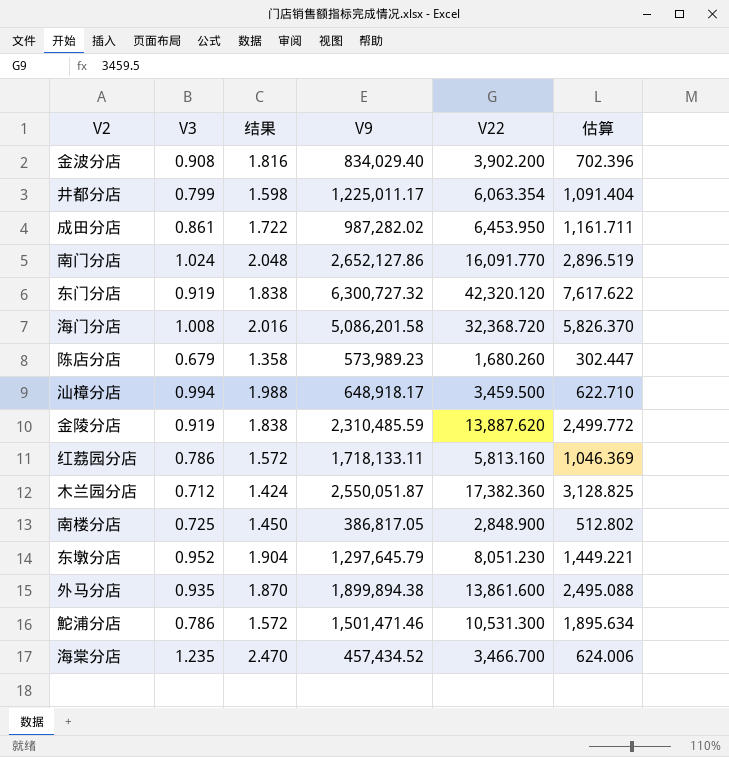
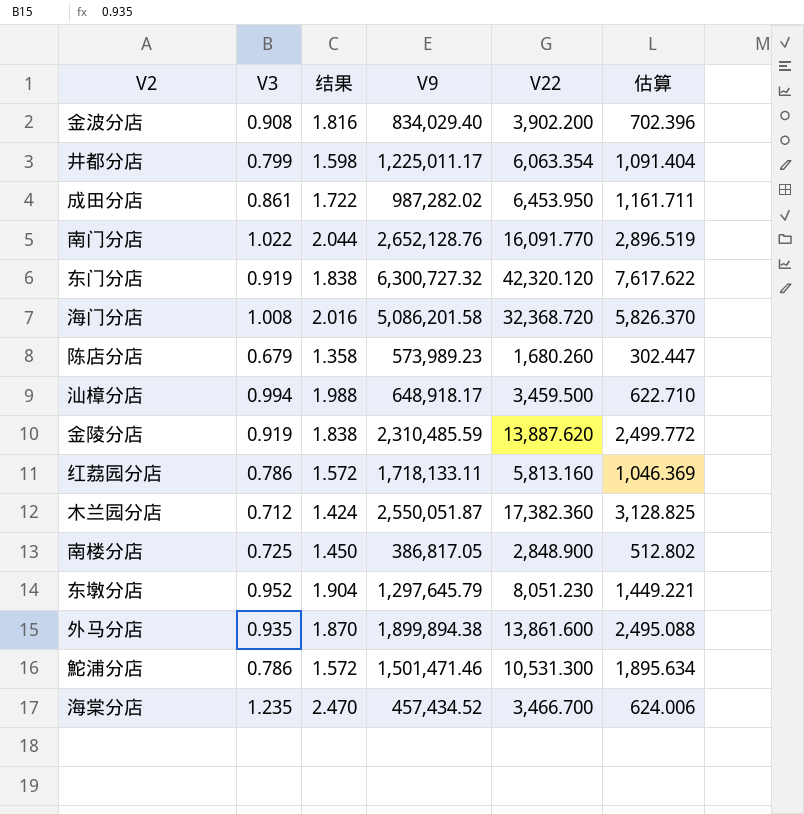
南门分店 | V3: 1.024 -> 1.022
南门分店 | 结果: 2.048 -> 2.044
南门分店 | V9: 2,652,127.86 -> 2,652,128.76

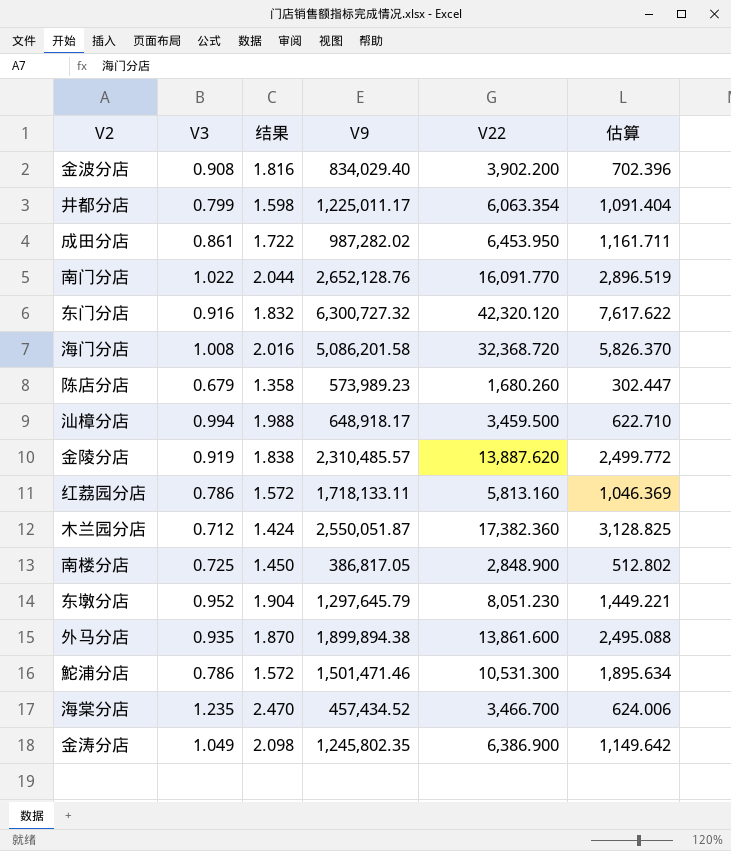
东门分店 | V3: 0.919 -> 0.916
东门分店 | 结果: 1.838 -> 1.832
金陵分店 | V9: 2,310,485.59 -> 2,310,485.57
row 金涛分店: none -> 1.049 | 2.098 | 1,245,802.35 | 6,386.900 | 1,149.642

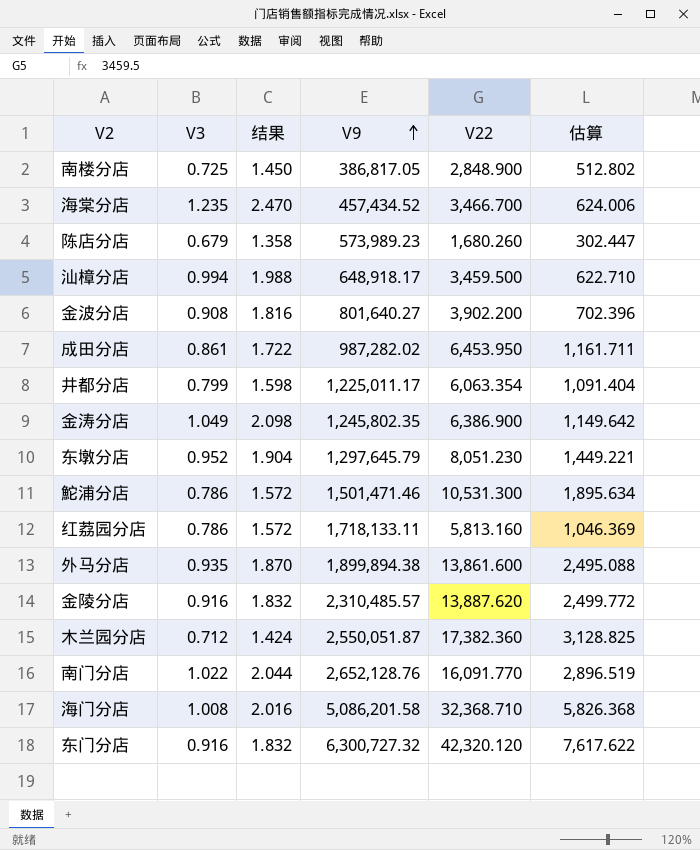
row order: none -> V9 ascending
金波分店 | V9: 834,029.40 -> 801,640.27
金陵分店 | V3: 0.919 -> 0.916
金陵分店 | 结果: 1.838 -> 1.832
海门分店 | V22: 32,368.720 -> 32,368.710
海门分店 | 估算: 5,826.370 -> 5,826.368

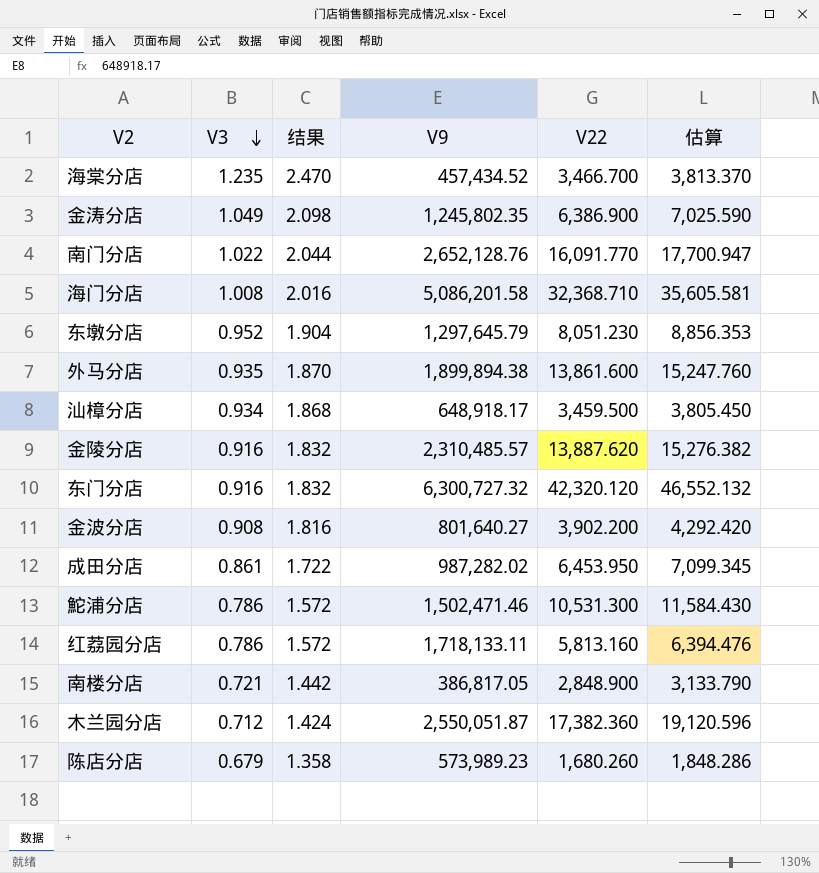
row order: V9 ascending -> V3 descending
column 估算 | formula: [V22] * 0.18 -> [V22] * 1.1
row 井都分店: 0.799 | 1.598 | 1,225,011.17 | 6,063.354 | 1,091.404 -> none
汕樟分店 | V3: 0.994 -> 0.934
汕樟分店 | 结果: 1.988 -> 1.868
鮀浦分店 | V9: 1,501,471.46 -> 1,502,471.46
南楼分店 | V3: 0.725 -> 0.721
南楼分店 | 结果: 1.450 -> 1.442

